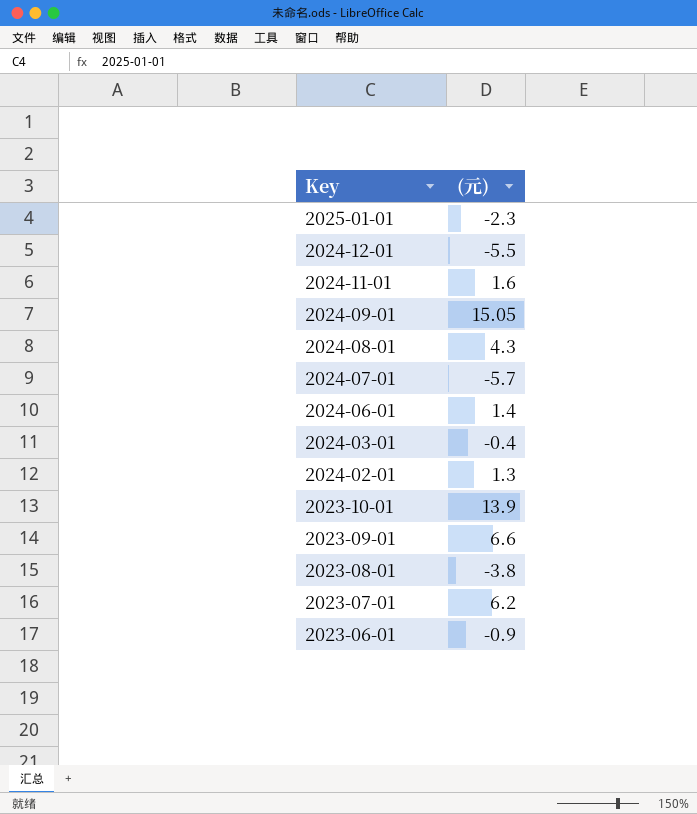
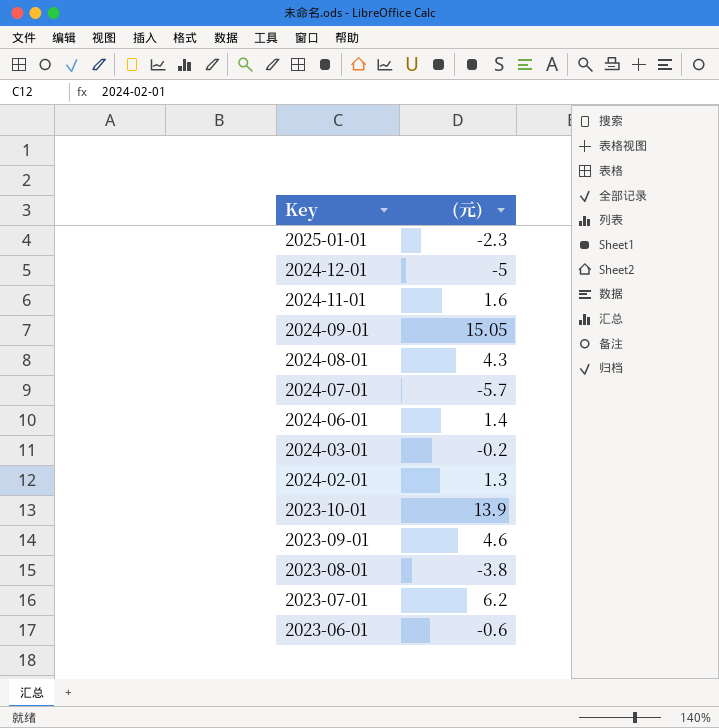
2024-12-01 | (元): -5.5 -> -5
2024-03-01 | (元): -0.4 -> -0.2
2023-09-01 | (元): 6.6 -> 4.6
2023-06-01 | (元): -0.9 -> -0.6

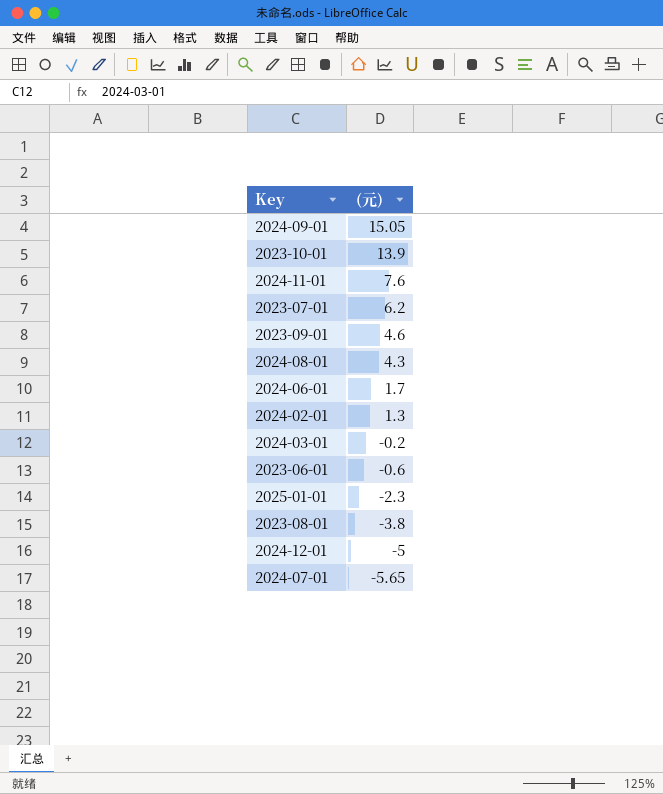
row order: Key descending -> (元) descending
2024-11-01 | (元): 1.6 -> 7.6
2024-06-01 | (元): 1.4 -> 1.7
2024-07-01 | (元): -5.7 -> -5.65

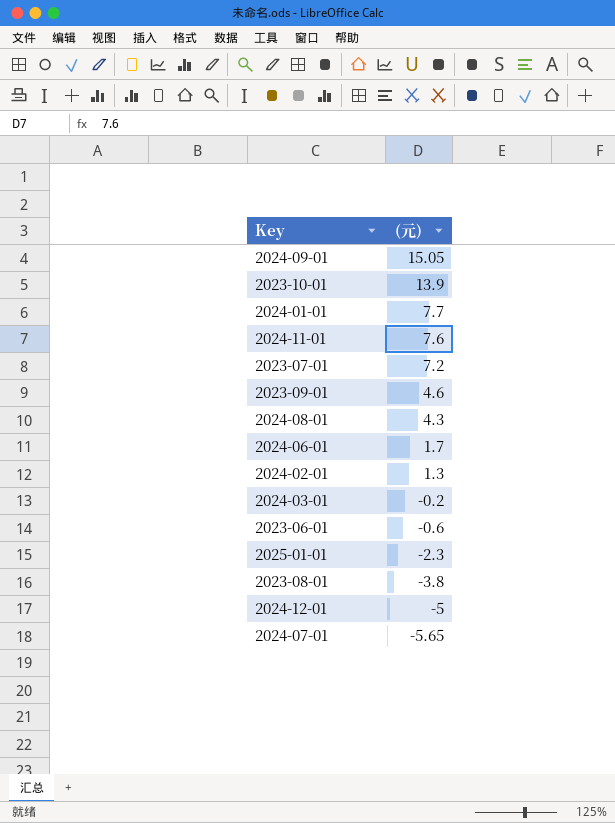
row 2024-01-01: none -> 7.7
2023-07-01 | (元): 6.2 -> 7.2

